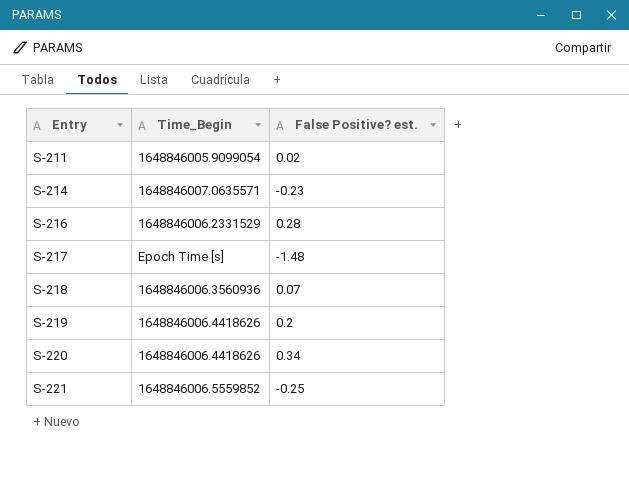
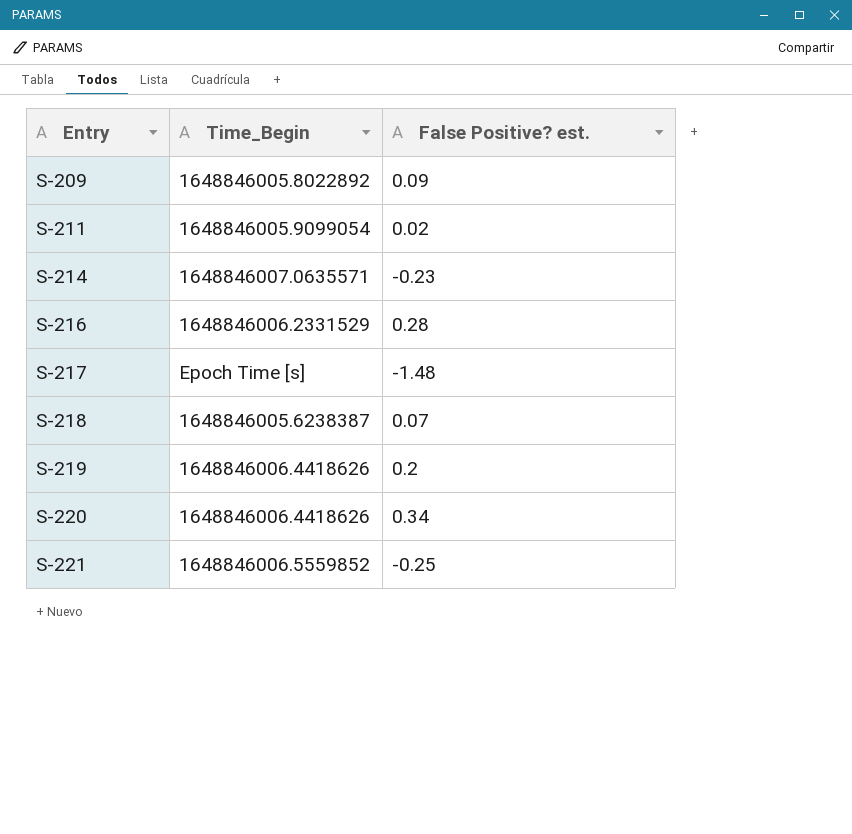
row S-209: none -> 1648846005.8022892 | 0.09
S-218 | Time_Begin: 1648846006.3560936 -> 1648846005.6238387

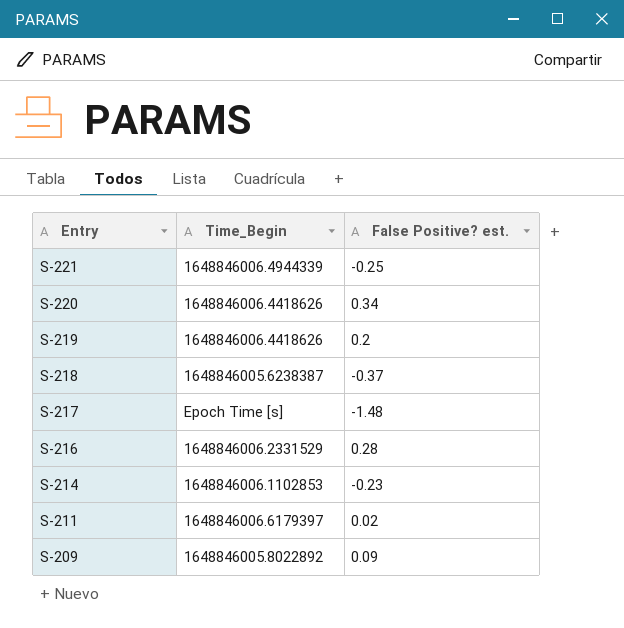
row order: Entry ascending -> Entry descending
S-221 | Time_Begin: 1648846006.5559852 -> 1648846006.4944339
S-218 | False Positive? est.: 0.07 -> -0.37
S-214 | Time_Begin: 1648846007.0635571 -> 1648846006.1102853
S-211 | Time_Begin: 1648846005.9099054 -> 1648846006.6179397

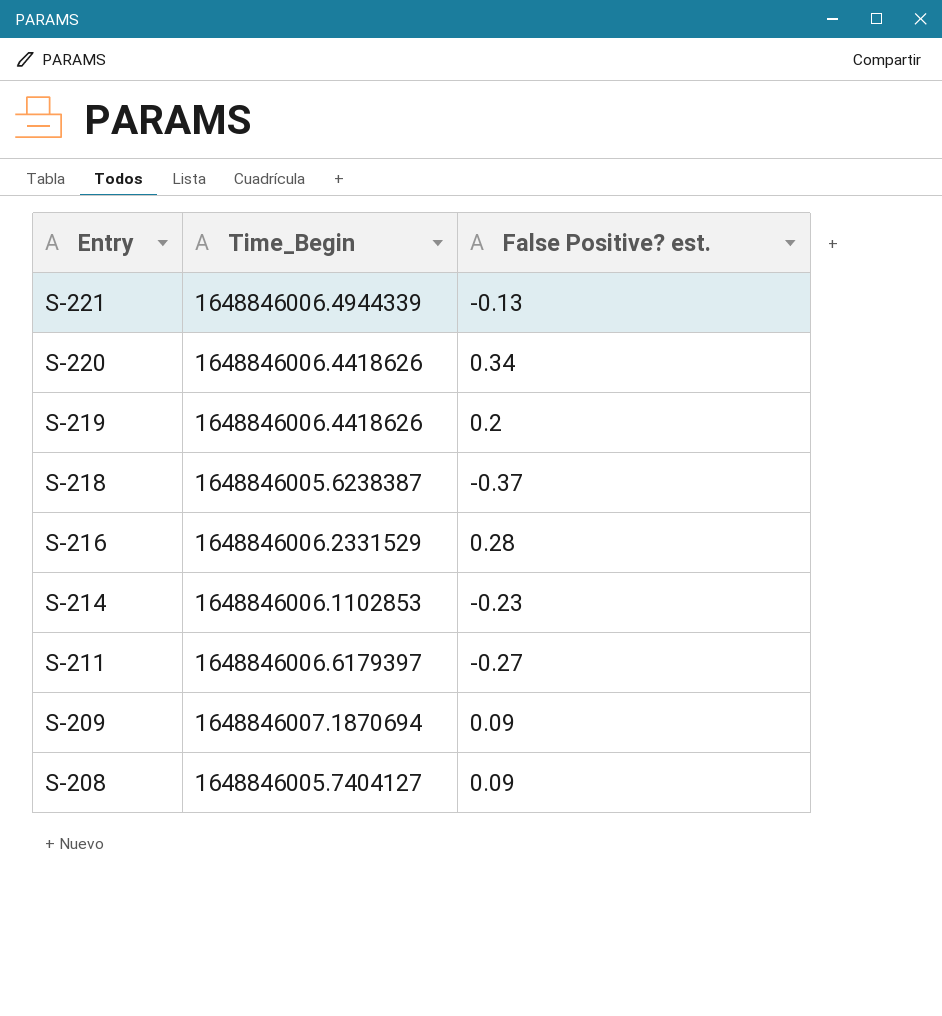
row S-217: Epoch Time [s] | -1.48 -> none
S-221 | False Positive? est.: -0.25 -> -0.13
S-211 | False Positive? est.: 0.02 -> -0.27
S-209 | Time_Begin: 1648846005.8022892 -> 1648846007.1870694
row S-208: none -> 1648846005.7404127 | 0.09

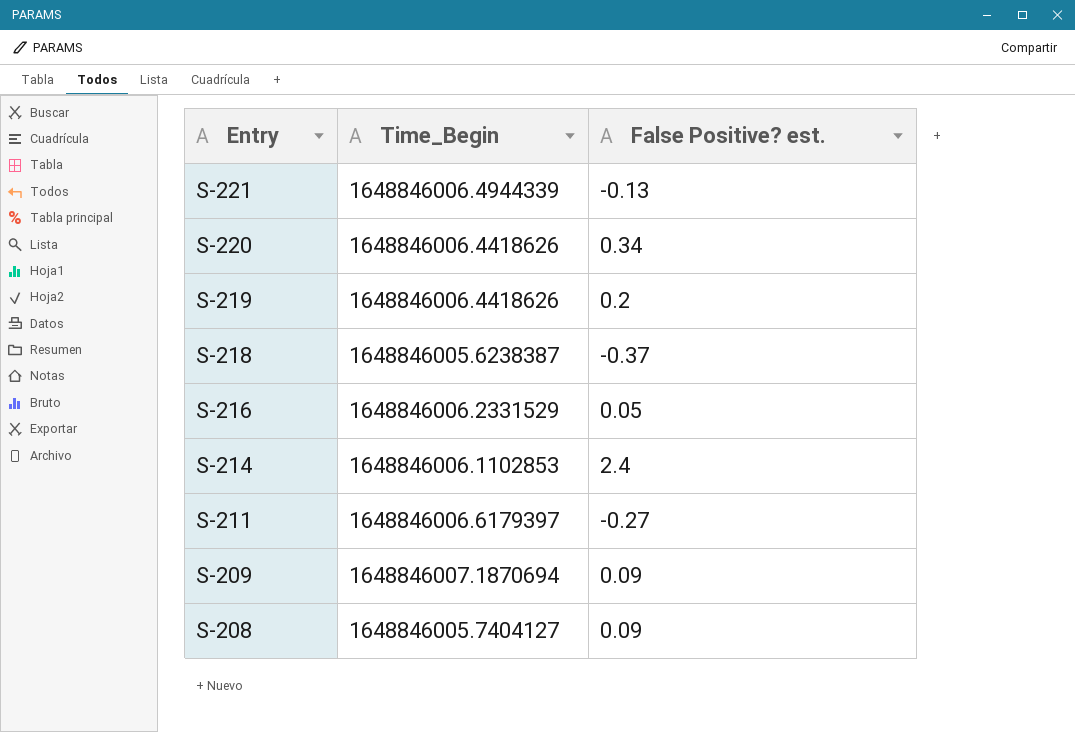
S-216 | False Positive? est.: 0.28 -> 0.05
S-214 | False Positive? est.: -0.23 -> 2.4

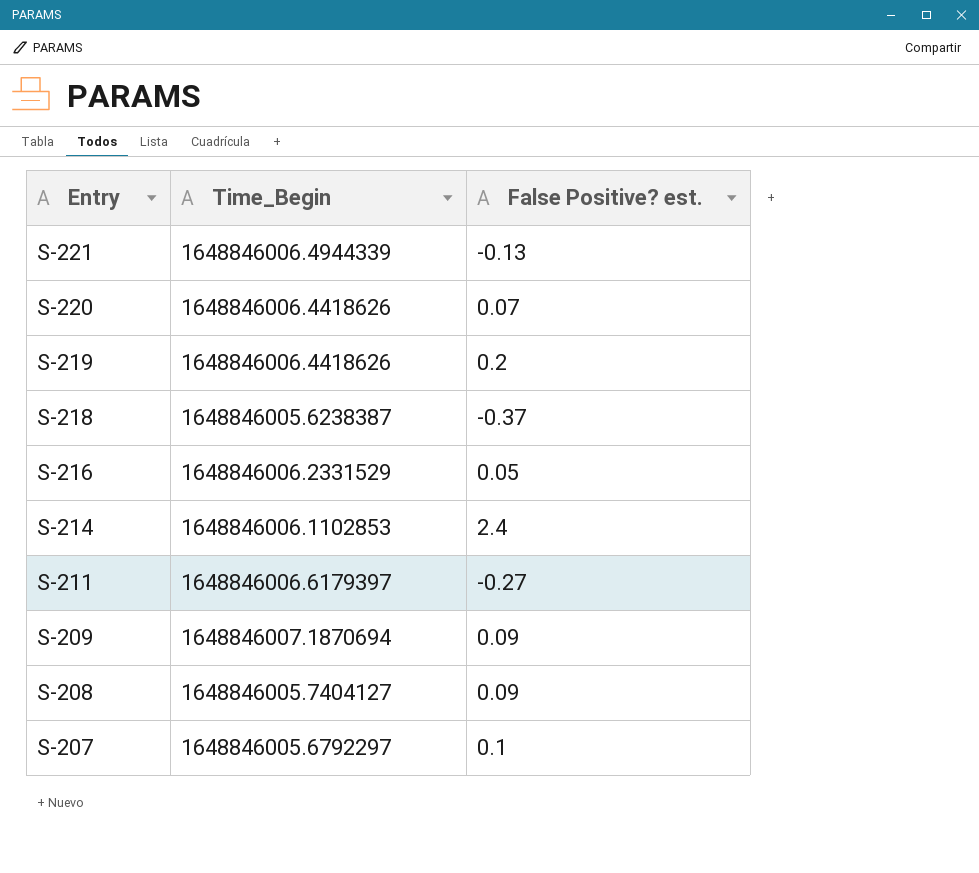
S-220 | False Positive? est.: 0.34 -> 0.07
row S-207: none -> 1648846005.6792297 | 0.1

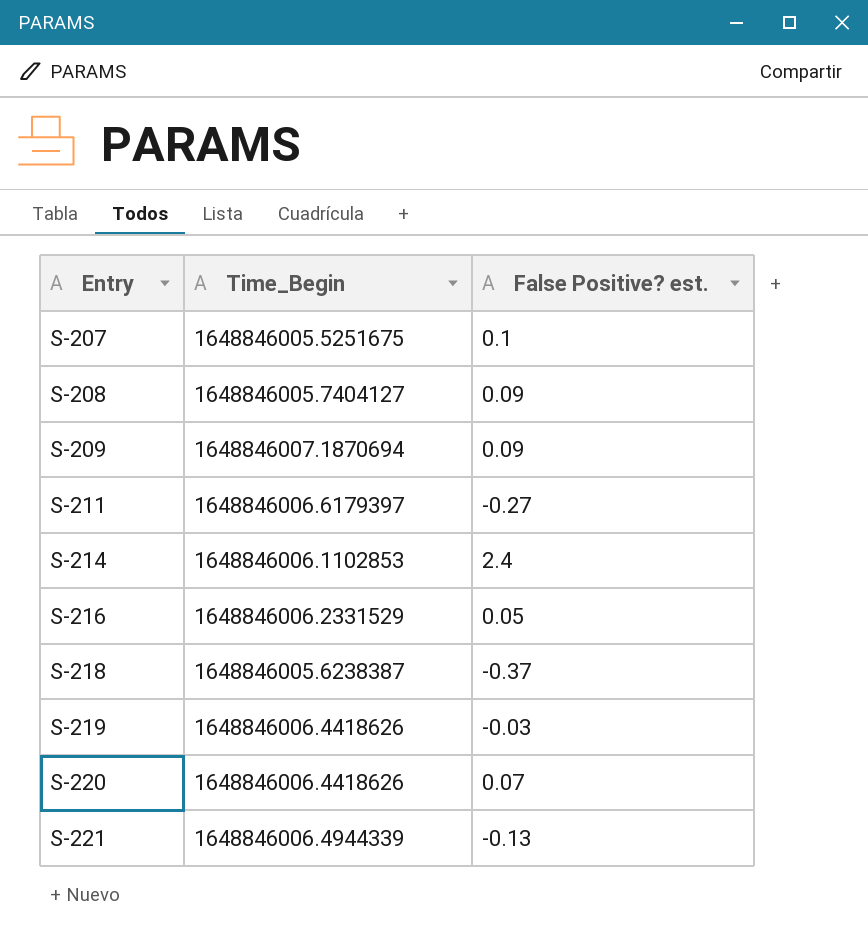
row order: Entry descending -> Entry ascending
S-207 | Time_Begin: 1648846005.6792297 -> 1648846005.5251675
S-219 | False Positive? est.: 0.2 -> -0.03

